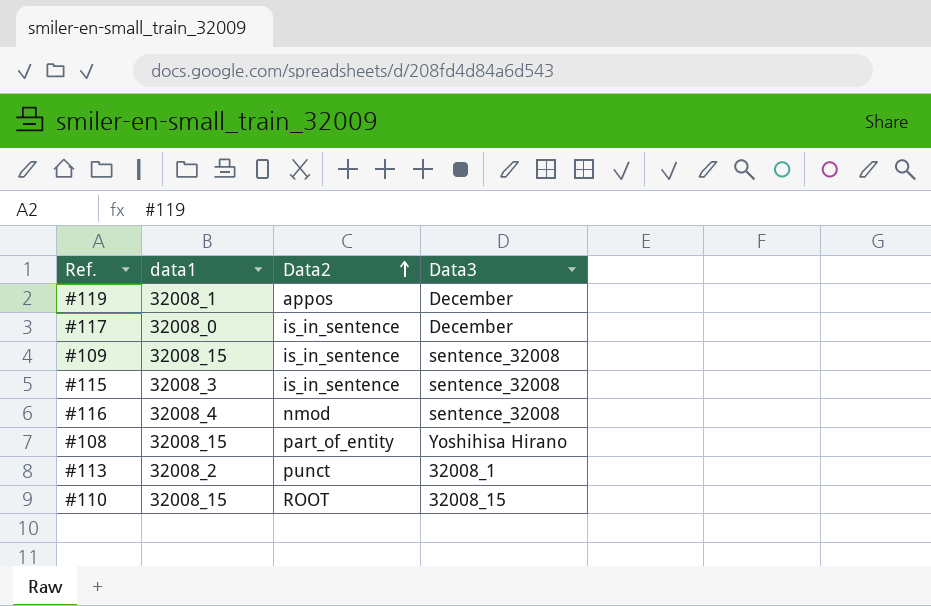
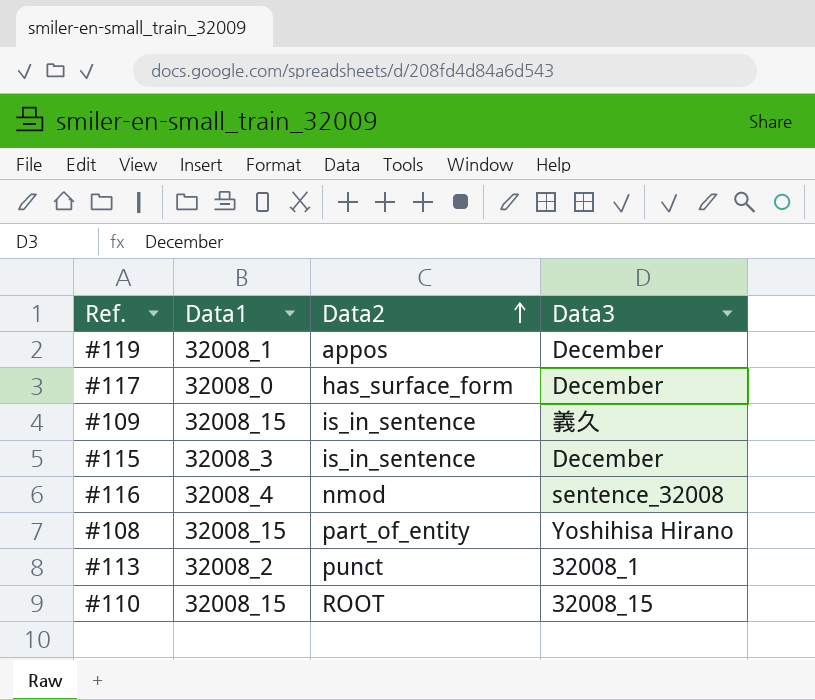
column name: data1 -> Data1
#117 | Data2: is_in_sentence -> has_surface_form
#109 | Data3: sentence_32008 -> 義久
#115 | Data3: sentence_32008 -> December

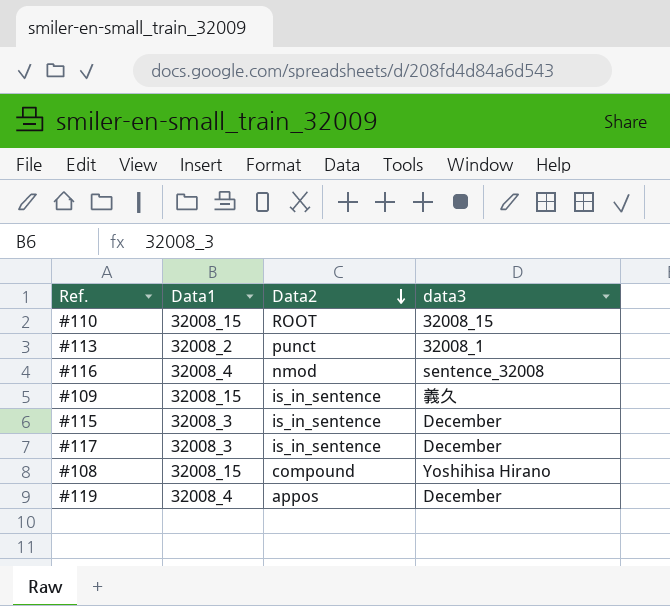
row order: Data2 ascending -> Data2 descending
column name: Data3 -> data3
#117 | Data1: 32008_0 -> 32008_3
#117 | Data2: has_surface_form -> is_in_sentence
#108 | Data2: part_of_entity -> compound
#119 | Data1: 32008_1 -> 32008_4

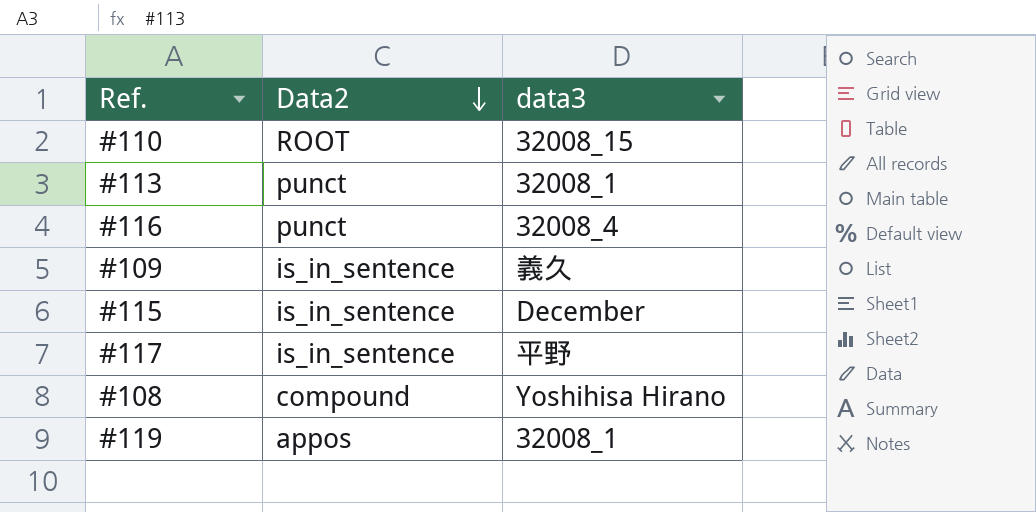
column Data1 | position: 2 -> none
#116 | Data2: nmod -> punct
#116 | data3: sentence_32008 -> 32008_4
#117 | data3: December -> 平野
#119 | data3: December -> 32008_1

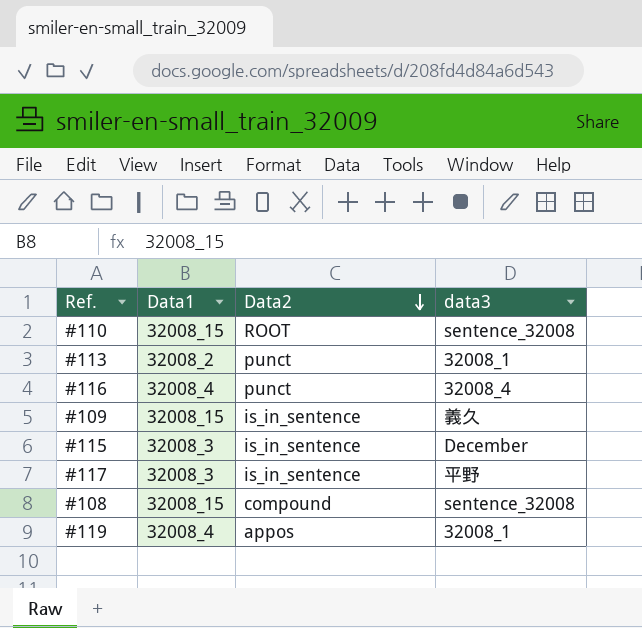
column Data1 | position: none -> 2
#110 | data3: 32008_15 -> sentence_32008
#108 | data3: Yoshihisa Hirano -> sentence_32008

